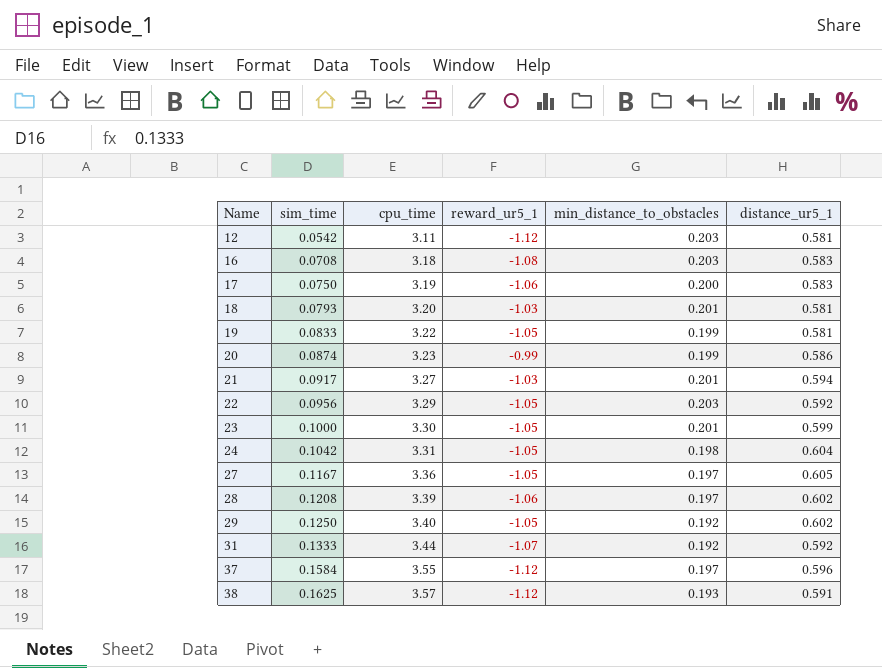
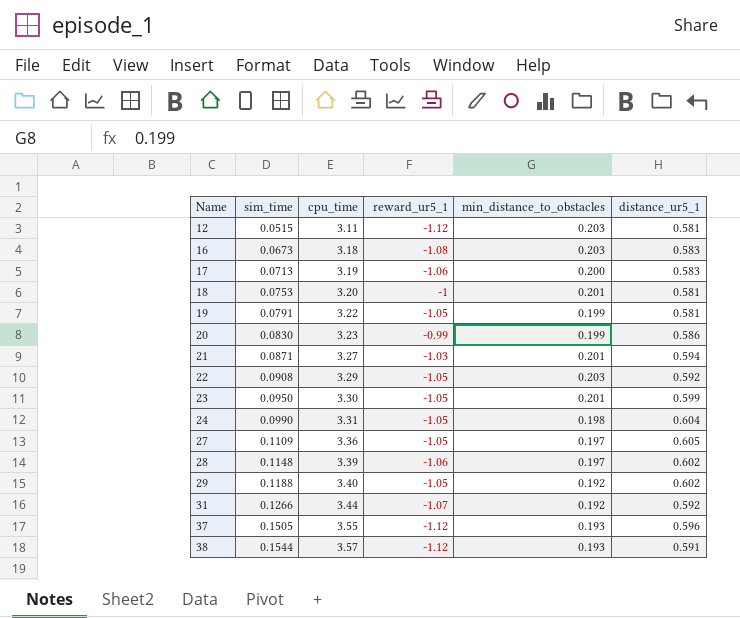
12 | sim_time: 0.0542 -> 0.0515
16 | sim_time: 0.0708 -> 0.0673
17 | sim_time: 0.0750 -> 0.0713
18 | sim_time: 0.0793 -> 0.0753
18 | reward_ur5_1: -1.03 -> -1
19 | sim_time: 0.0833 -> 0.0791
20 | sim_time: 0.0874 -> 0.0830
21 | sim_time: 0.0917 -> 0.0871
22 | sim_time: 0.0956 -> 0.0908
23 | sim_time: 0.1000 -> 0.0950
24 | sim_time: 0.1042 -> 0.0990
27 | sim_time: 0.1167 -> 0.1109
28 | sim_time: 0.1208 -> 0.1148
29 | sim_time: 0.1250 -> 0.1188
31 | sim_time: 0.1333 -> 0.1266
37 | sim_time: 0.1584 -> 0.1505
37 | min_distance_to_obstacles: 0.197 -> 0.193
38 | sim_time: 0.1625 -> 0.1544

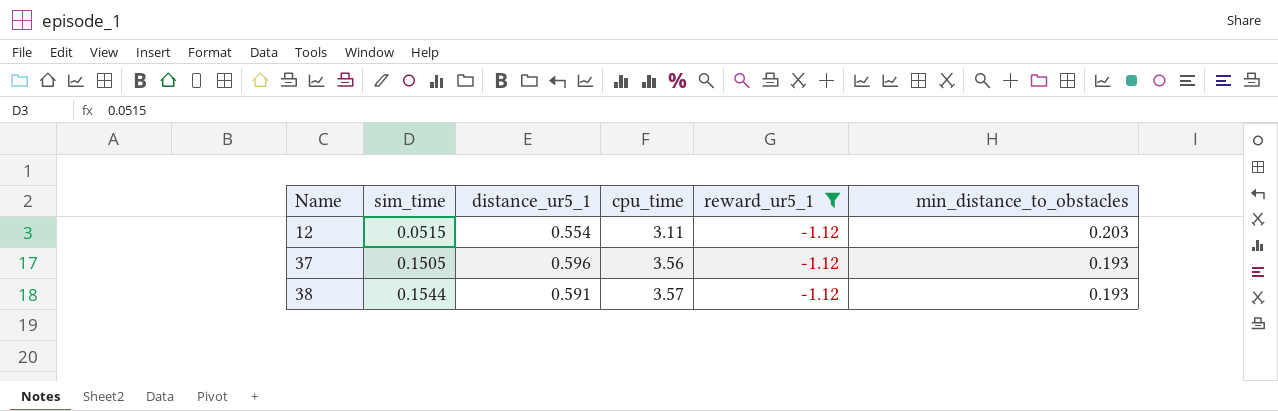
filter: none -> reward_ur5_1 = -1.12
column distance_ur5_1 | position: 6 -> 3
12 | distance_ur5_1: 0.581 -> 0.554
37 | cpu_time: 3.55 -> 3.56

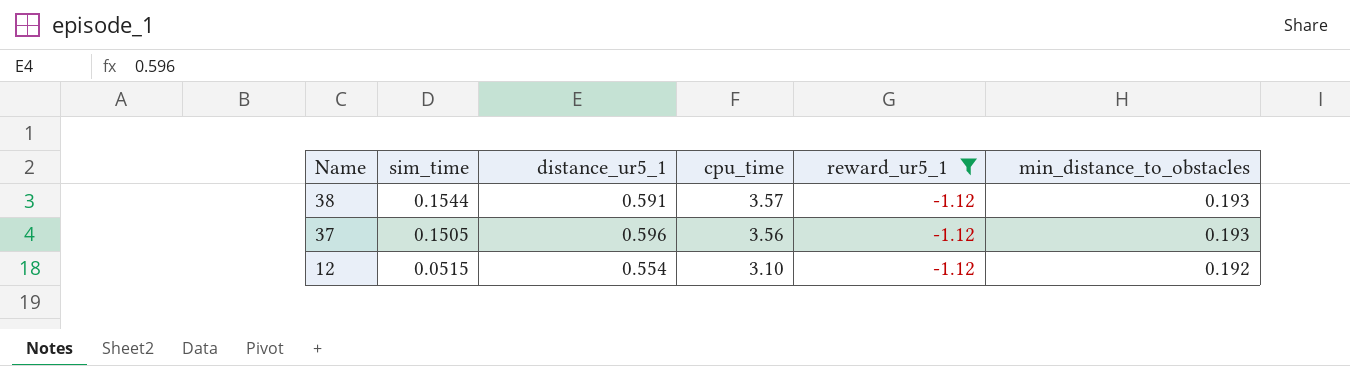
row order: Name ascending -> Name descending
12 | cpu_time: 3.11 -> 3.10
12 | min_distance_to_obstacles: 0.203 -> 0.192

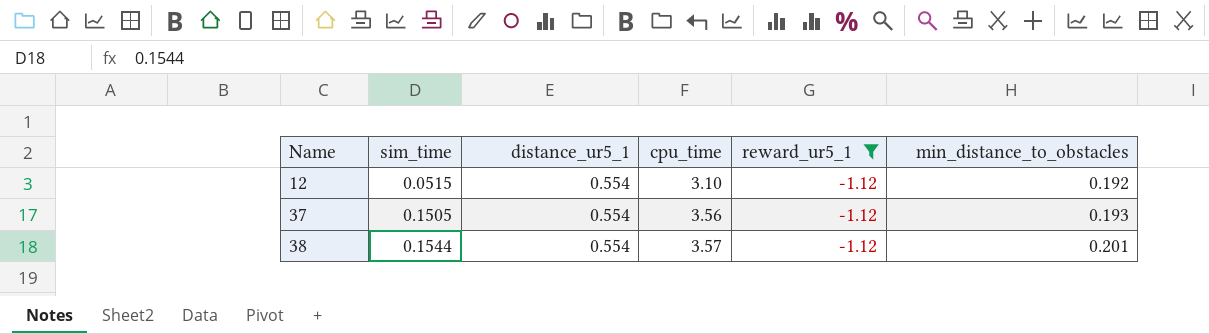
row order: Name descending -> Name ascending
37 | distance_ur5_1: 0.596 -> 0.554
38 | distance_ur5_1: 0.591 -> 0.554
38 | min_distance_to_obstacles: 0.193 -> 0.201

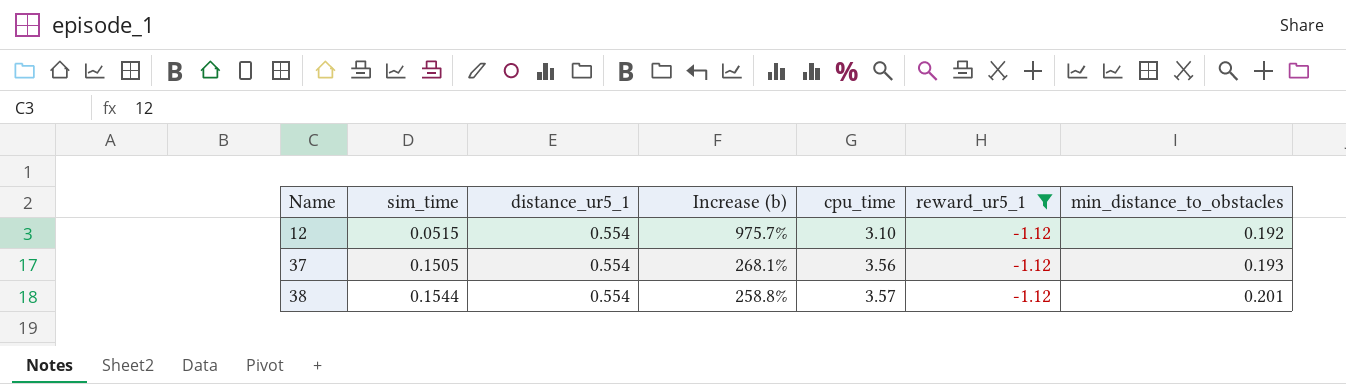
column Increase (b) | formula: none -> ([distance_ur5_1] - [sim_time]) / [sim_time]

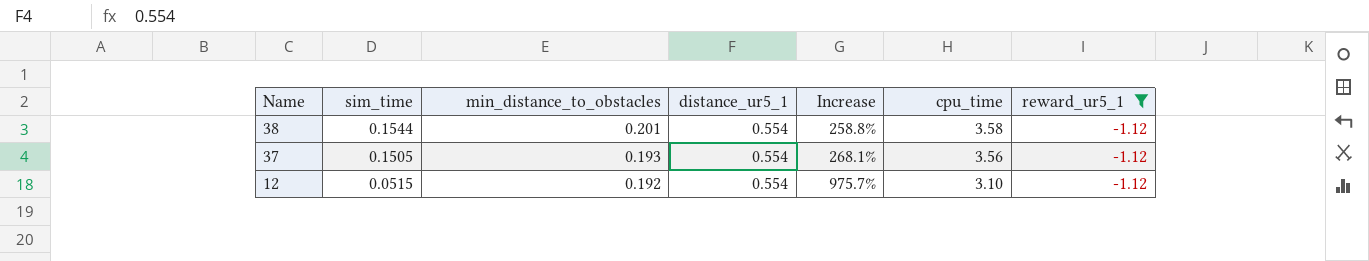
row order: Name ascending -> Name descending
column min_distance_to_obstacles | position: 7 -> 3
column name: Increase (b) -> Increase
38 | cpu_time: 3.57 -> 3.58

